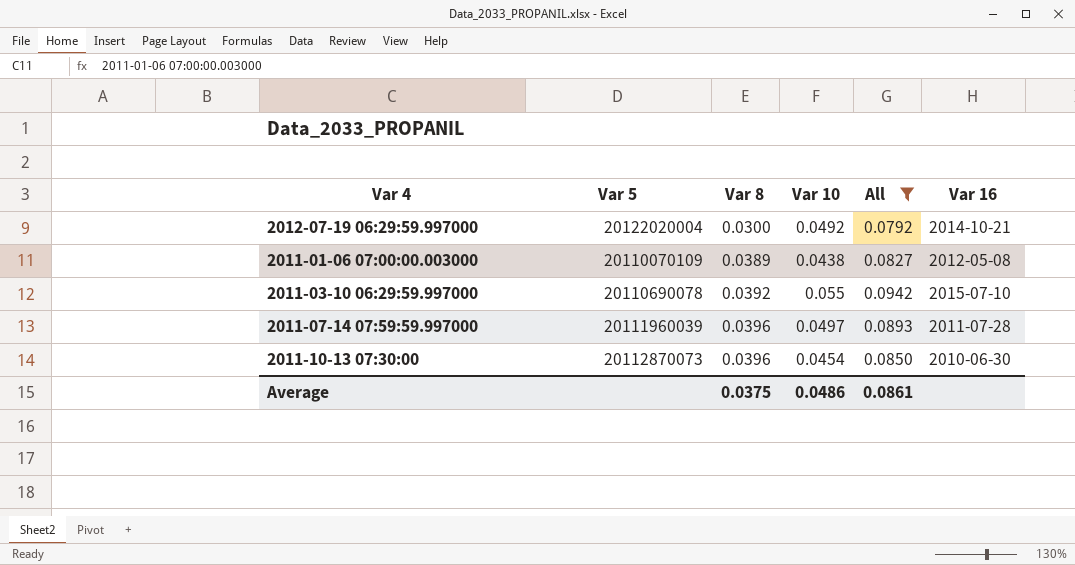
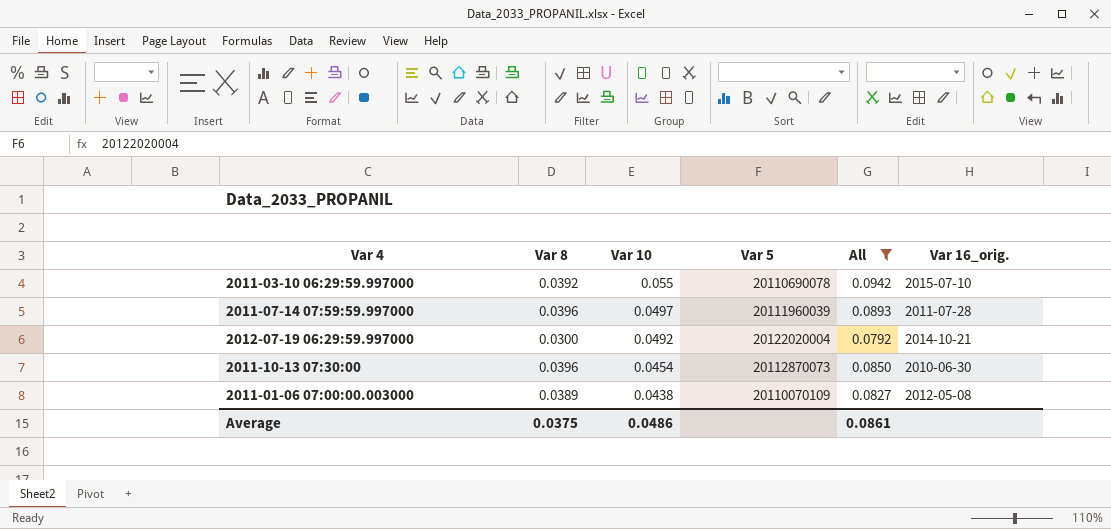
row order: Var 8 ascending -> Var 10 descending
column Var 5 | position: 2 -> 4
column name: Var 16 -> Var 16_orig.

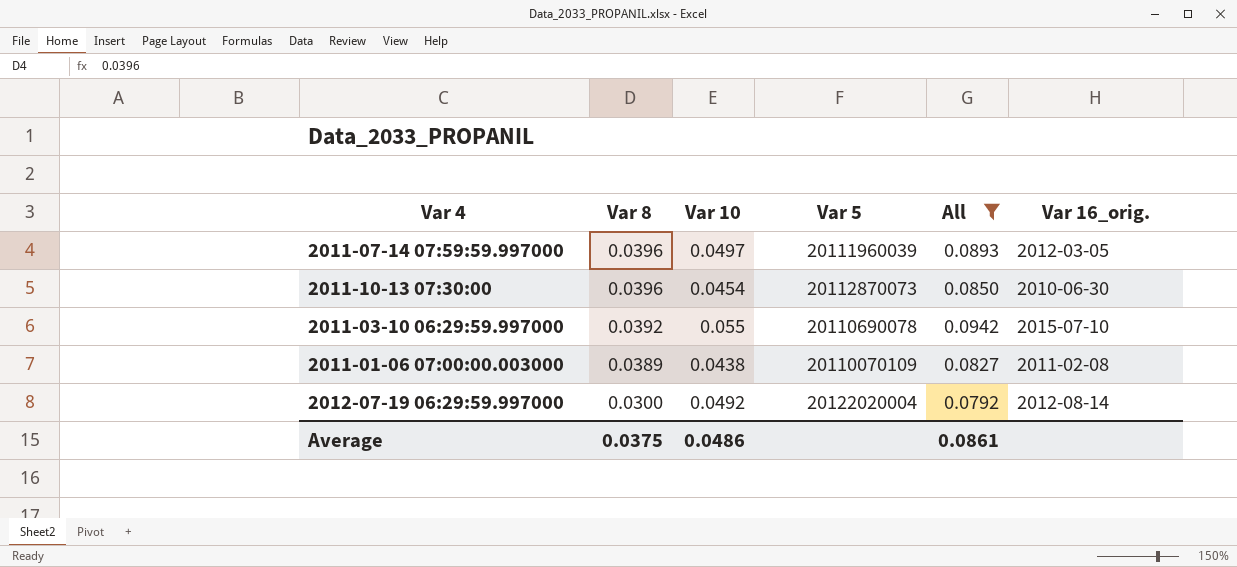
row order: Var 10 descending -> Var 8 descending
2011-07-14 07:59:59.997000 | Var 16_orig.: 2011-07-28 -> 2012-03-05
2011-01-06 07:00:00.003000 | Var 16_orig.: 2012-05-08 -> 2011-02-08
2012-07-19 06:29:59.997000 | Var 16_orig.: 2014-10-21 -> 2012-08-14

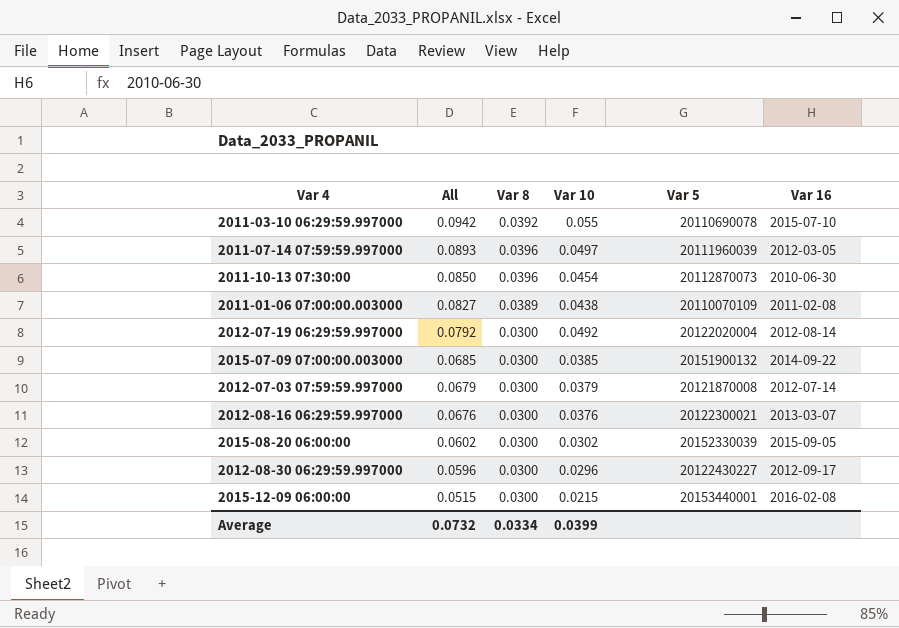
filter: All >= 0.0792 -> none
row order: Var 8 descending -> All descending
column All | position: 5 -> 2
column name: Var 16_orig. -> Var 16
Average | All: 0.0861 -> 0.0732
Average | Var 8: 0.0375 -> 0.0334
Average | Var 10: 0.0486 -> 0.0399

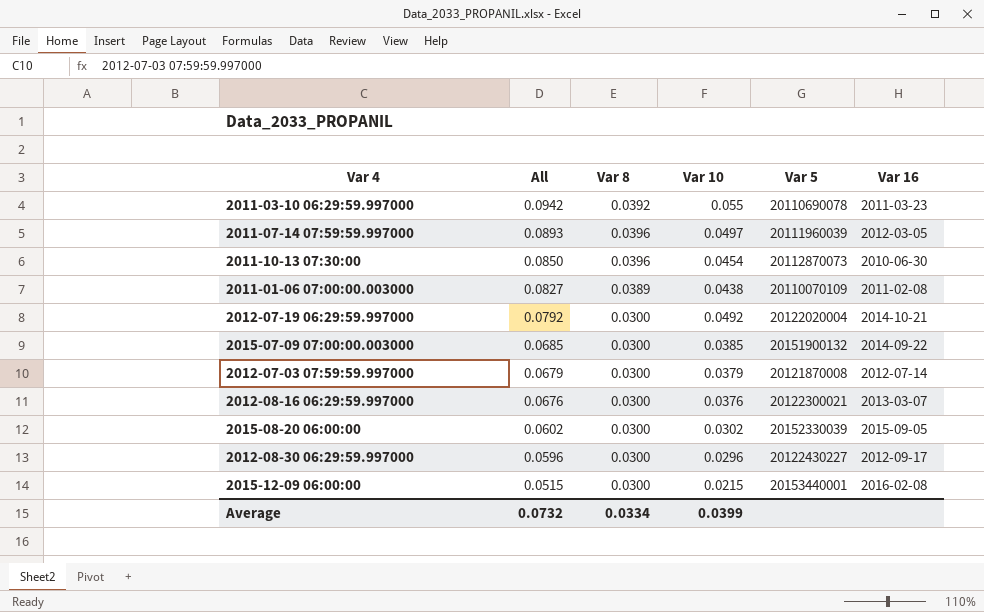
2011-03-10 06:29:59.997000 | Var 16: 2015-07-10 -> 2011-03-23
2012-07-19 06:29:59.997000 | Var 16: 2012-08-14 -> 2014-10-21

